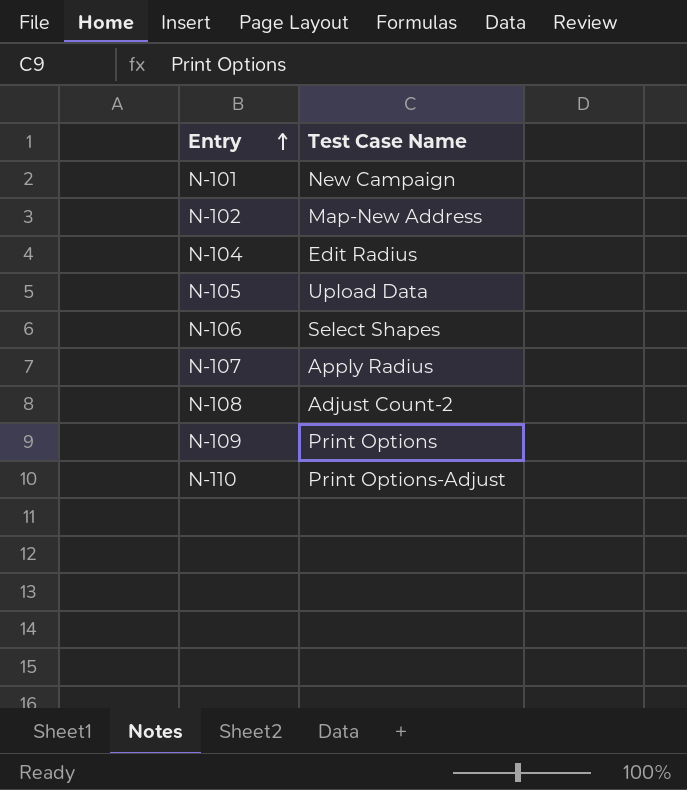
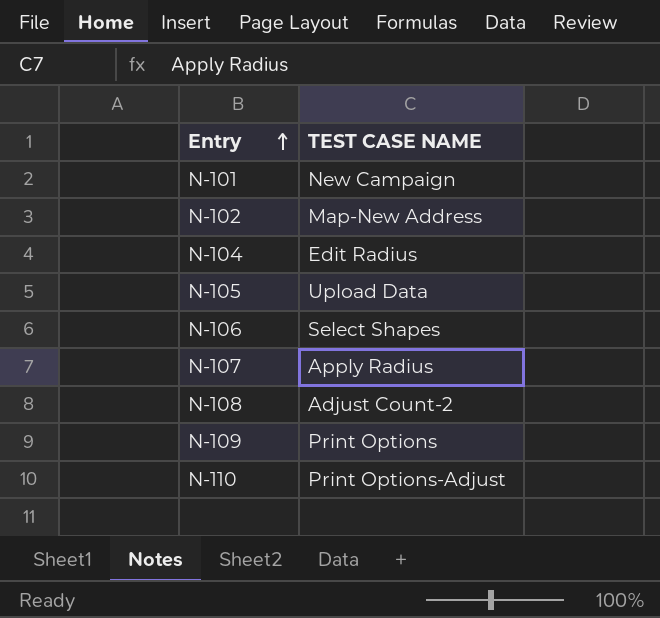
column name: Test Case Name -> TEST CASE NAME

